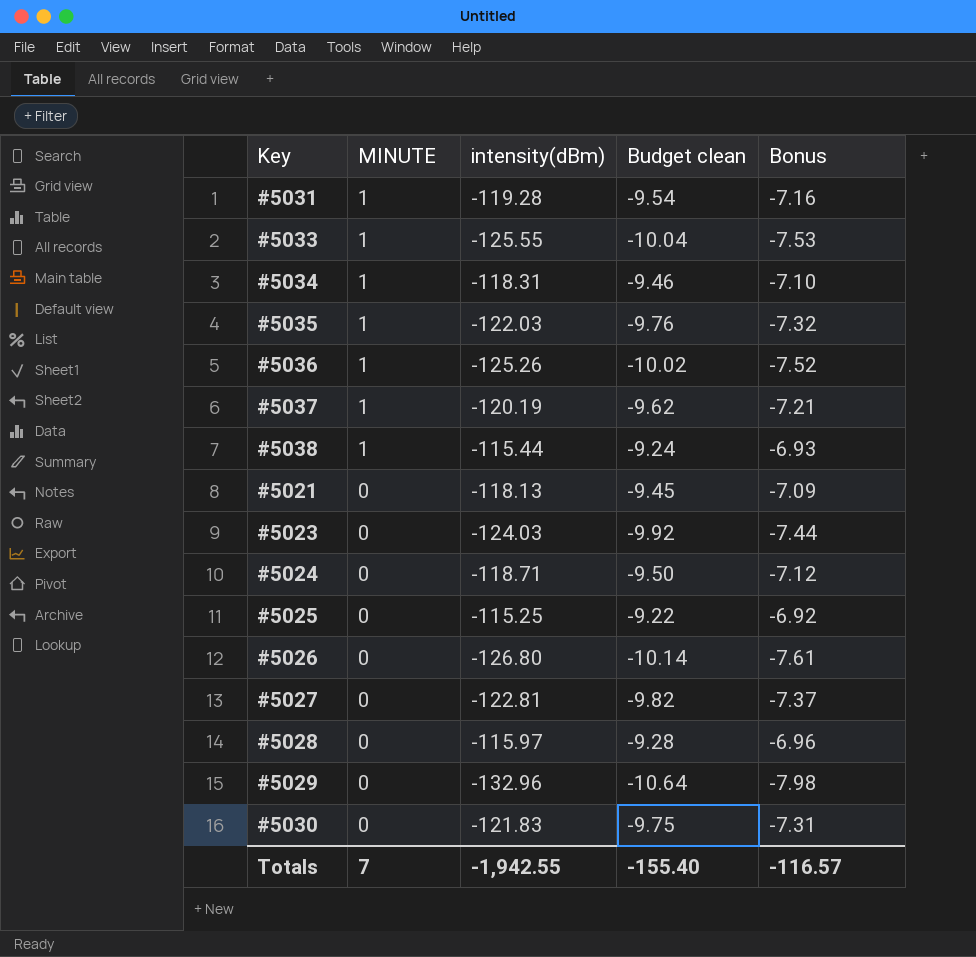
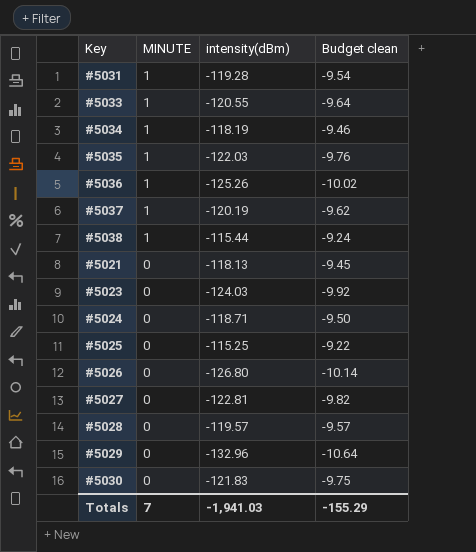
column Bonus | formula: [intensity(dBm)] * 0.06 -> none
#5033 | intensity(dBm): -125.55 -> -120.55
#5033 | Budget clean: -10.04 -> -9.64
#5034 | intensity(dBm): -118.31 -> -118.19
#5028 | intensity(dBm): -115.97 -> -119.57
#5028 | Budget clean: -9.28 -> -9.57
Totals | intensity(dBm): -1,942.55 -> -1,941.03
Totals | Budget clean: -155.40 -> -155.29

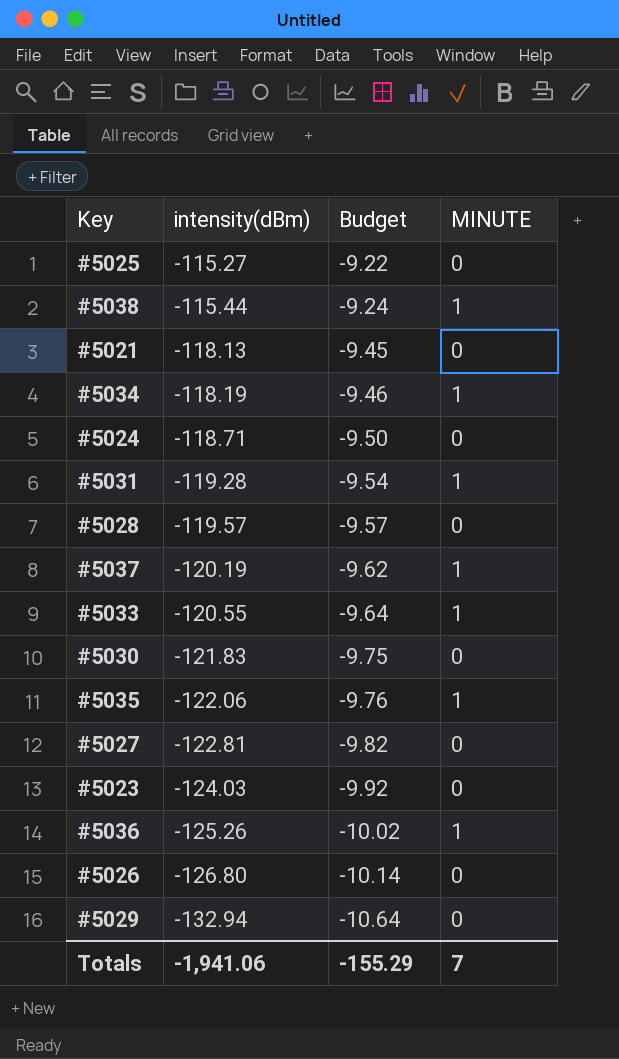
row order: MINUTE descending -> intensity(dBm) descending
column name: Budget clean -> Budget
column MINUTE | position: 2 -> 4
#5025 | intensity(dBm): -115.25 -> -115.27
#5035 | intensity(dBm): -122.03 -> -122.06
#5029 | intensity(dBm): -132.96 -> -132.94
Totals | intensity(dBm): -1,941.03 -> -1,941.06

